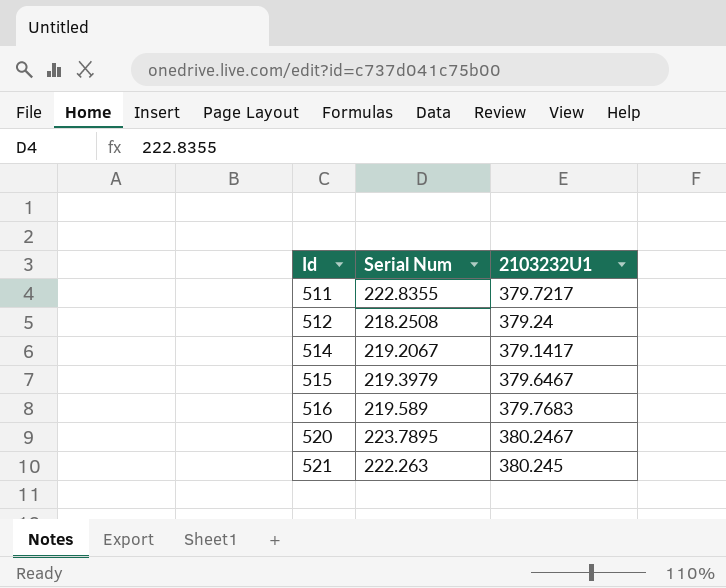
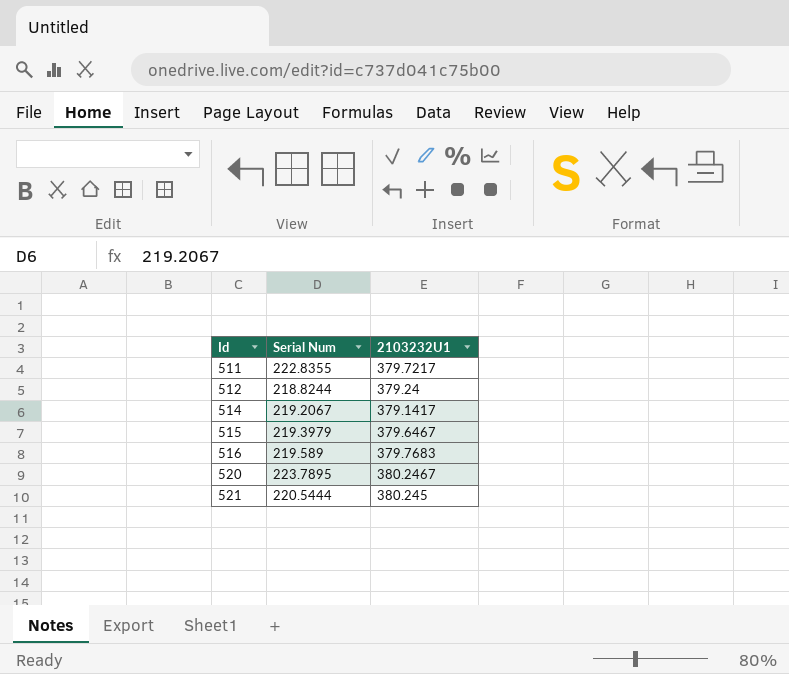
512 | Serial Num: 218.2508 -> 218.8244
521 | Serial Num: 222.263 -> 220.5444

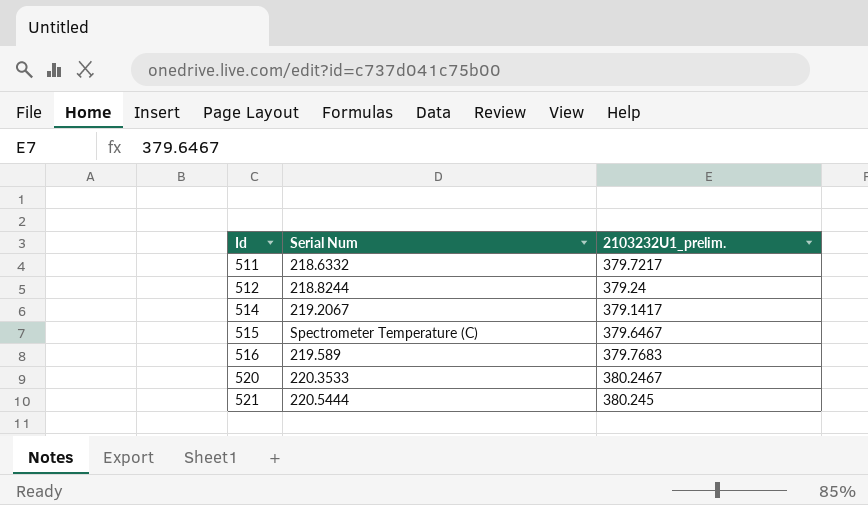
column name: 2103232U1 -> 2103232U1_prelim.
511 | Serial Num: 222.8355 -> 218.6332
515 | Serial Num: 219.3979 -> Spectrometer Temperature (C)
520 | Serial Num: 223.7895 -> 220.3533

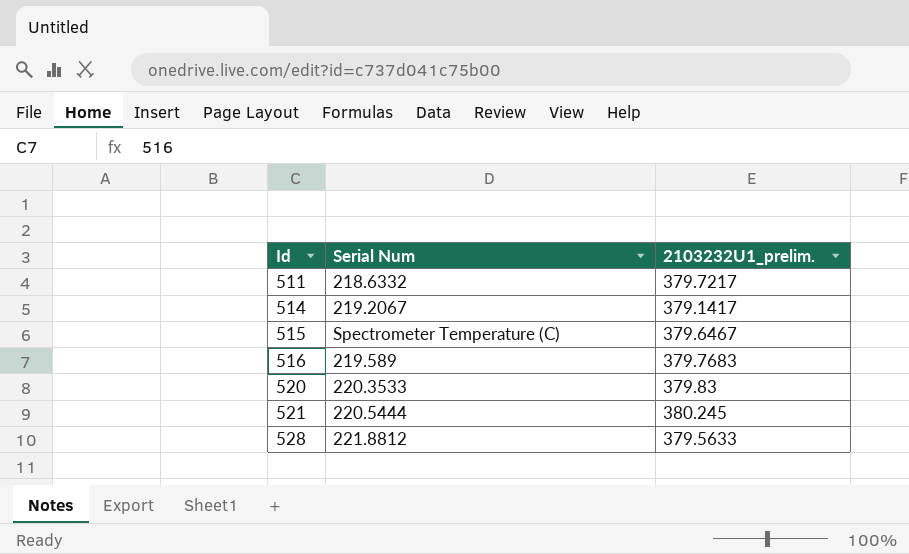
row 512: 218.8244 | 379.24 -> none
520 | 2103232U1_prelim.: 380.2467 -> 379.83
row 528: none -> 221.8812 | 379.5633

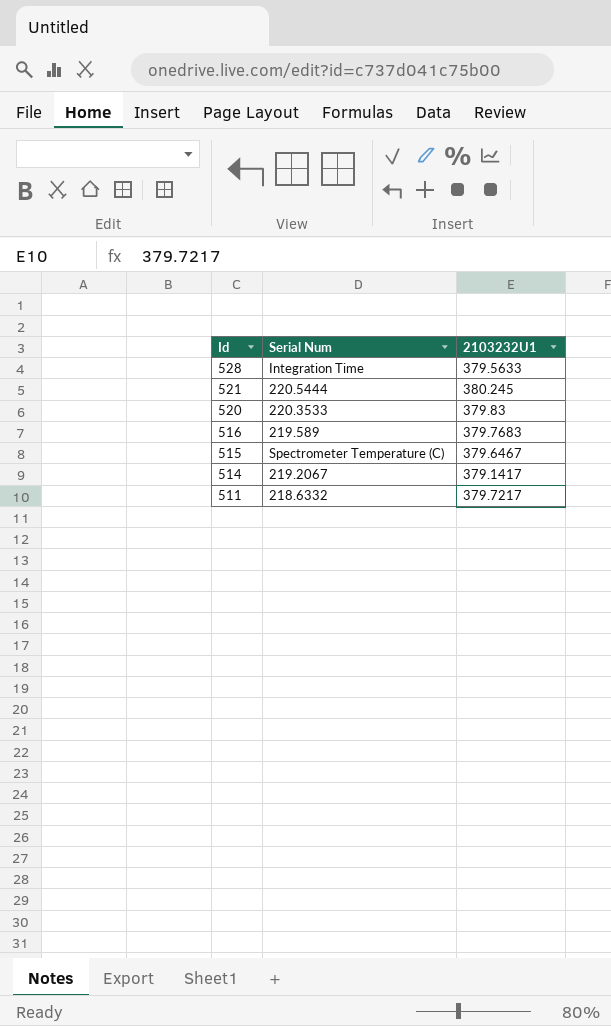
row order: Id ascending -> Id descending
column name: 2103232U1_prelim. -> 2103232U1
528 | Serial Num: 221.8812 -> Integration Time

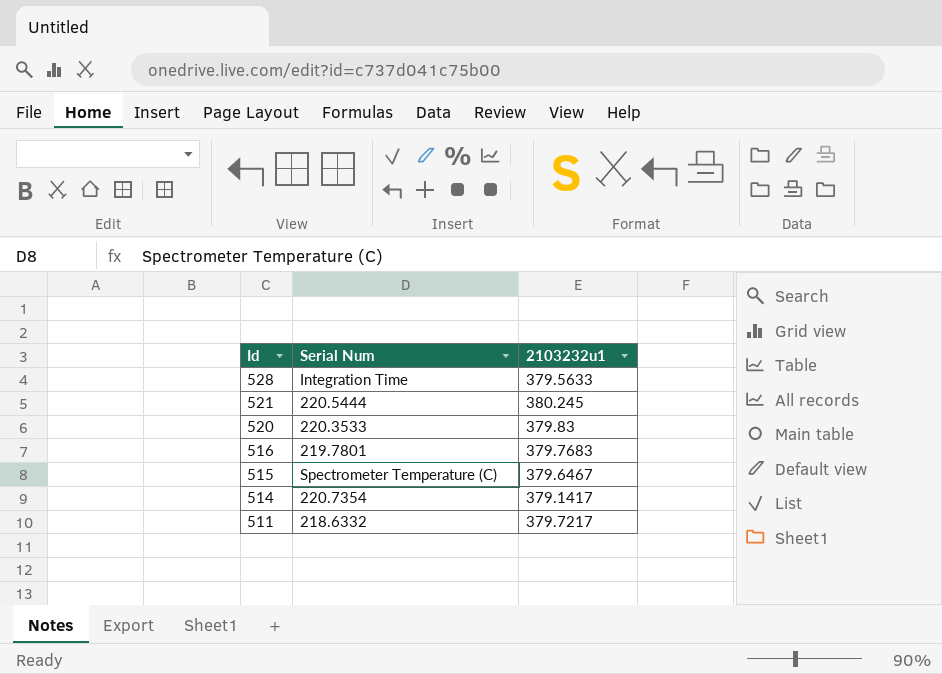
column name: 2103232U1 -> 2103232u1
516 | Serial Num: 219.589 -> 219.7801
514 | Serial Num: 219.2067 -> 220.7354

